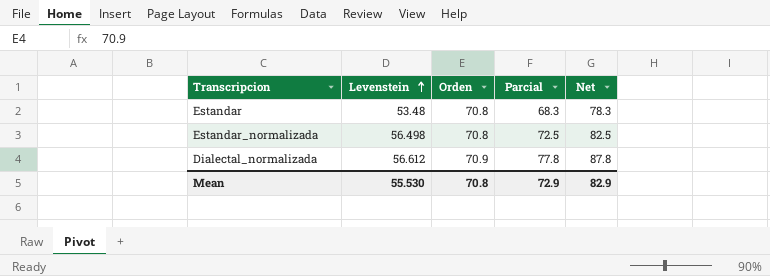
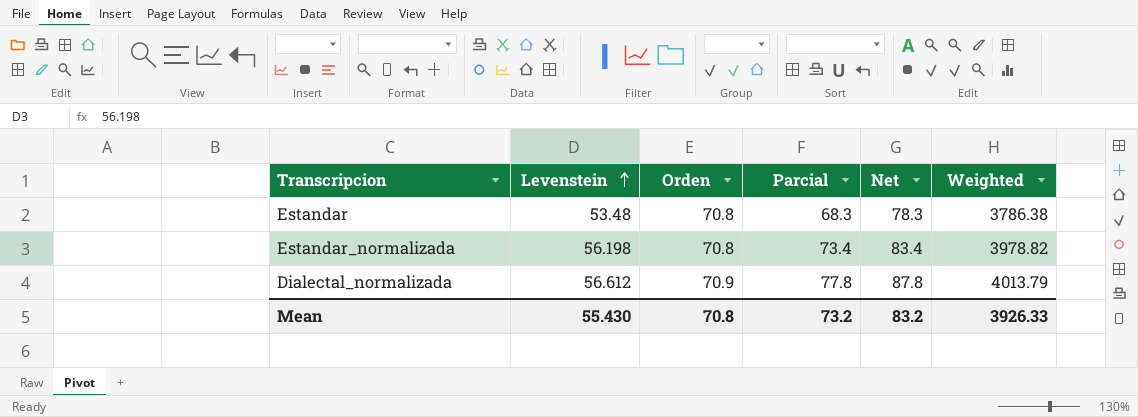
column Weighted | formula: none -> [Levenstein] * [Orden]
Estandar_normalizada | Levenstein: 56.498 -> 56.198
Estandar_normalizada | Parcial: 72.5 -> 73.4
Estandar_normalizada | Net: 82.5 -> 83.4
Mean | Levenstein: 55.530 -> 55.430
Mean | Parcial: 72.9 -> 73.2
Mean | Net: 82.9 -> 83.2

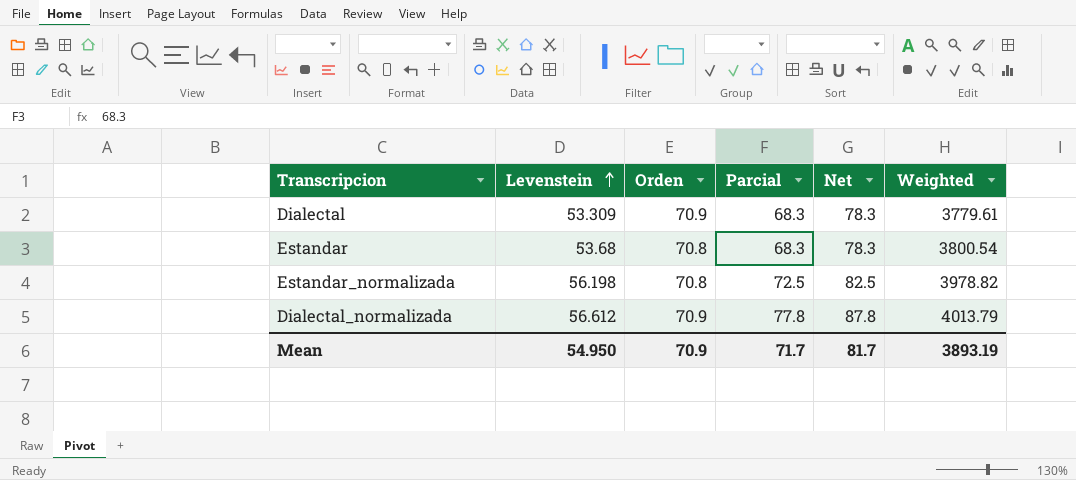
row Dialectal: none -> 53.309 | 70.9 | 68.3 | 78.3 | 3779.61
Estandar | Levenstein: 53.48 -> 53.68
Estandar | Weighted: 3786.38 -> 3800.54
Estandar_normalizada | Parcial: 73.4 -> 72.5
Estandar_normalizada | Net: 83.4 -> 82.5
Mean | Levenstein: 55.430 -> 54.950
Mean | Orden: 70.8 -> 70.9
Mean | Parcial: 73.2 -> 71.7
Mean | Net: 83.2 -> 81.7
Mean | Weighted: 3926.33 -> 3893.19

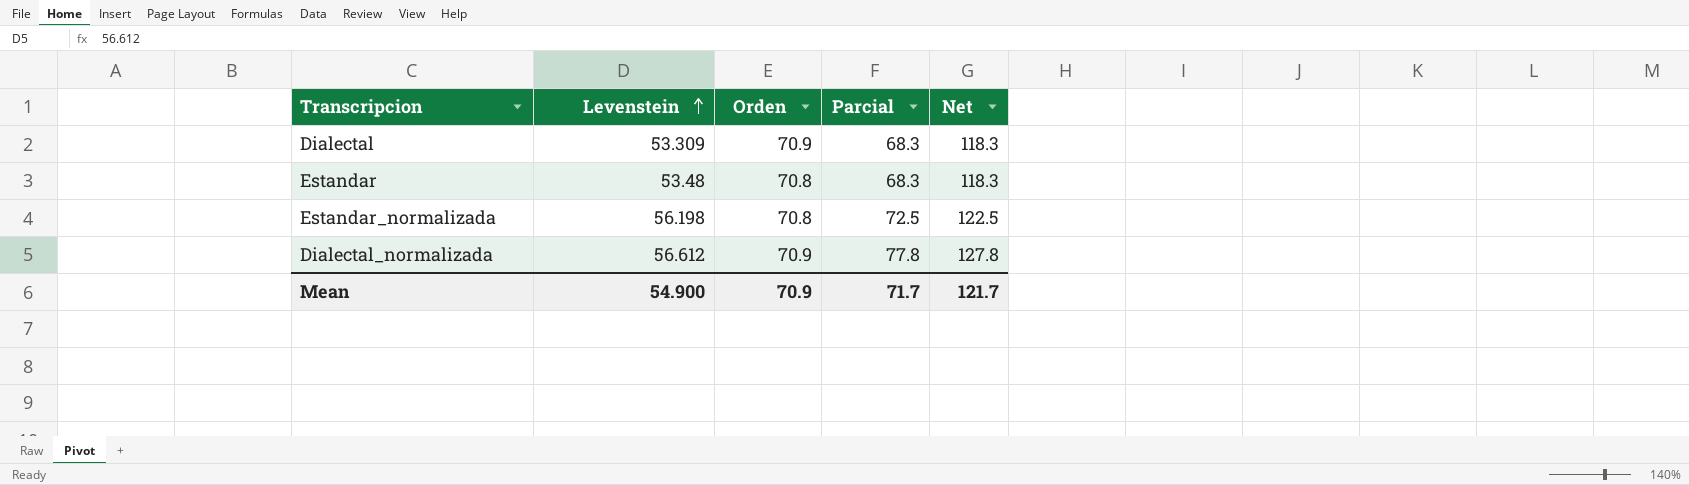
column Weighted | formula: [Levenstein] * [Orden] -> none
column Net | formula: [Parcial] + 10 -> [Parcial] + 50
Estandar | Levenstein: 53.68 -> 53.48
Mean | Levenstein: 54.950 -> 54.900
Mean | Net: 81.7 -> 121.7

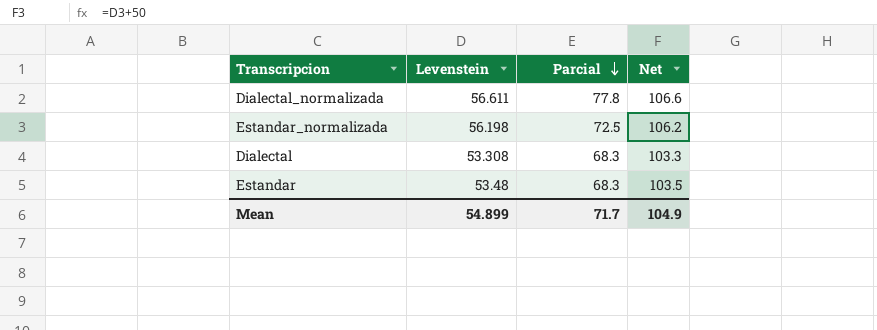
row order: Levenstein ascending -> Parcial descending
column Orden | position: 3 -> none
column Net | formula: [Parcial] + 50 -> [Levenstein] + 50
Dialectal_normalizada | Levenstein: 56.612 -> 56.611
Dialectal | Levenstein: 53.309 -> 53.308
Mean | Levenstein: 54.900 -> 54.899
Mean | Net: 121.7 -> 104.9

